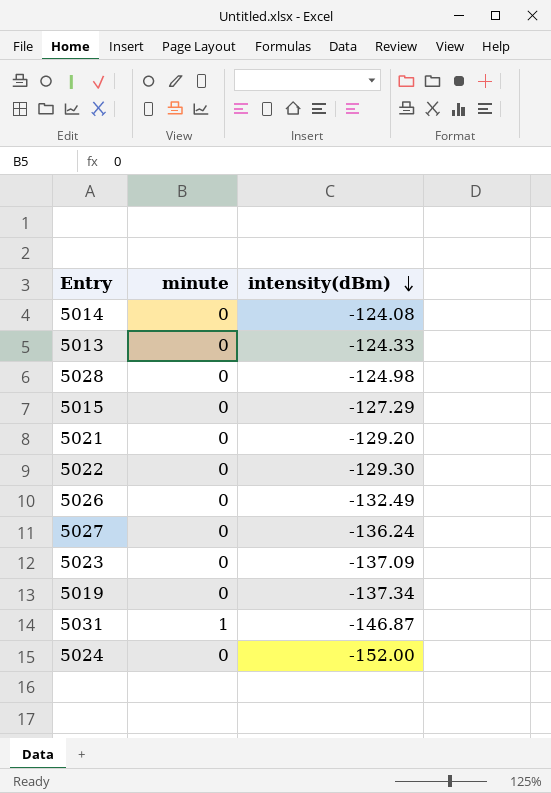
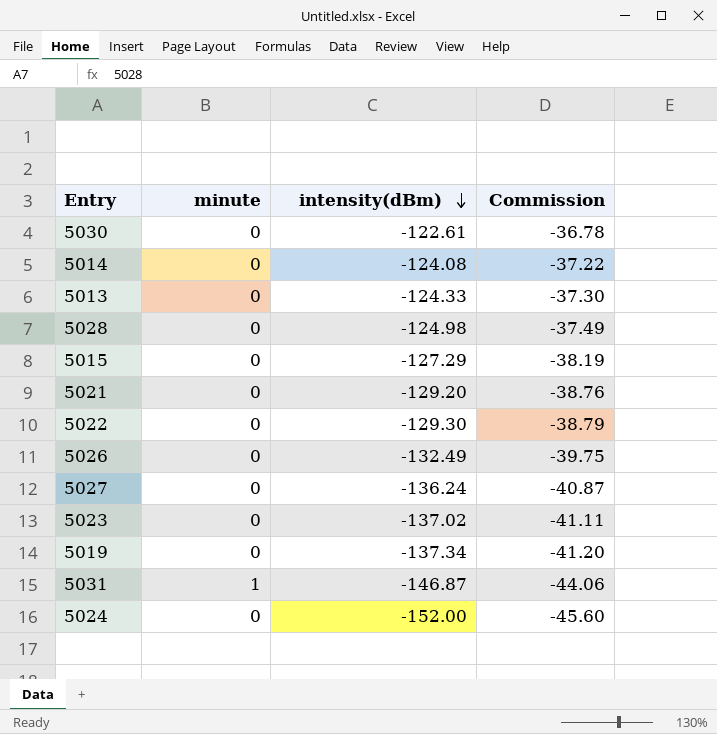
column Commission | formula: none -> [intensity(dBm)] * 0.3
row 5030: none -> 0 | -122.61 | -36.78
5023 | intensity(dBm): -137.09 -> -137.02

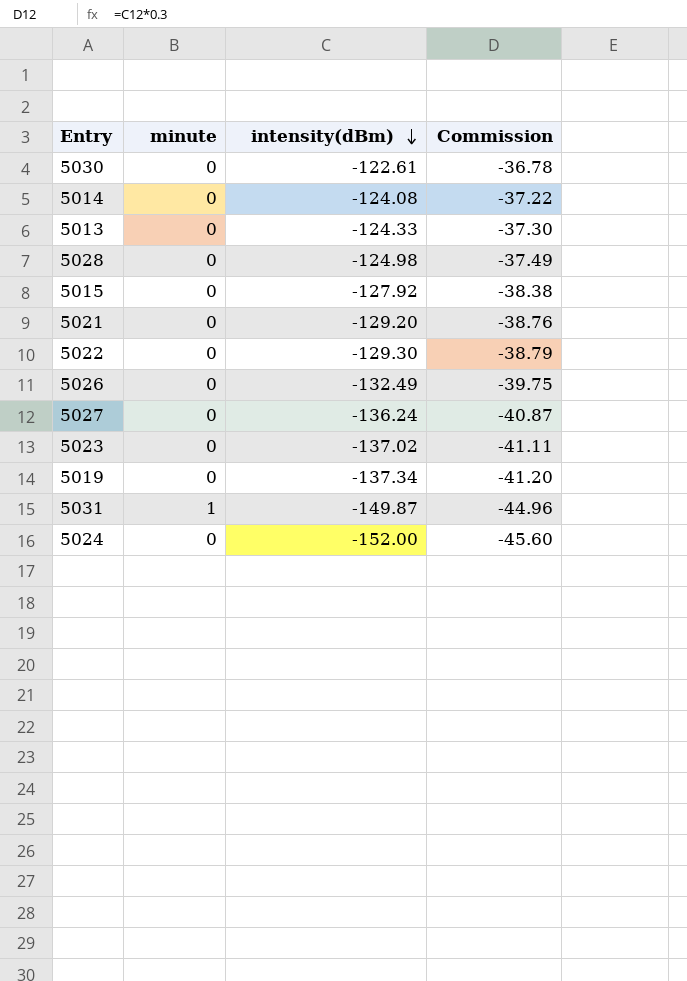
5015 | intensity(dBm): -127.29 -> -127.92
5015 | Commission: -38.19 -> -38.38
5031 | intensity(dBm): -146.87 -> -149.87
5031 | Commission: -44.06 -> -44.96

